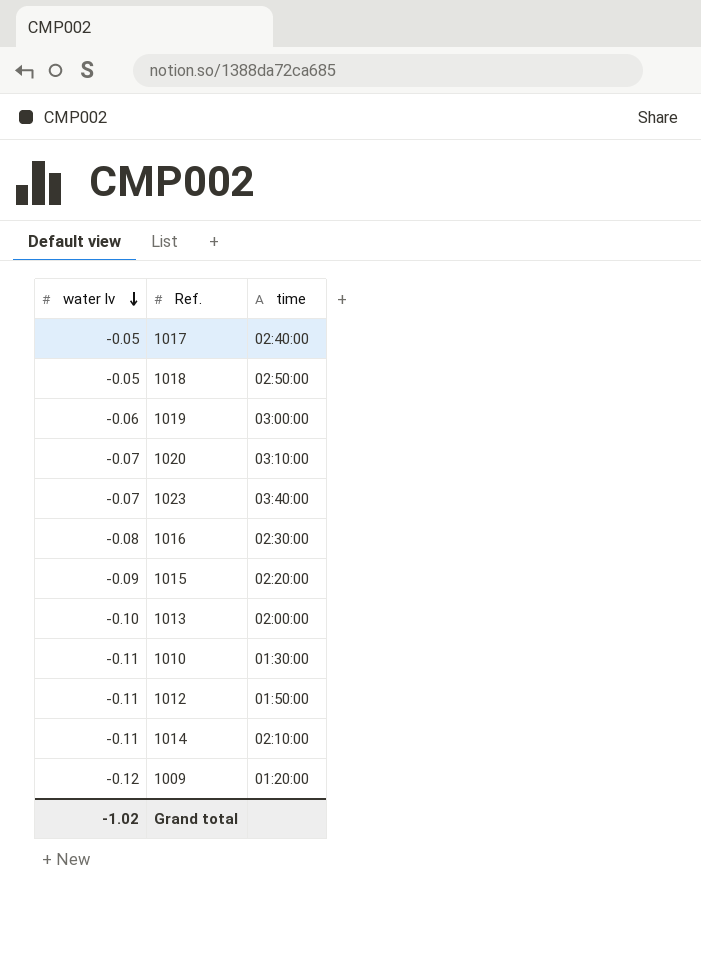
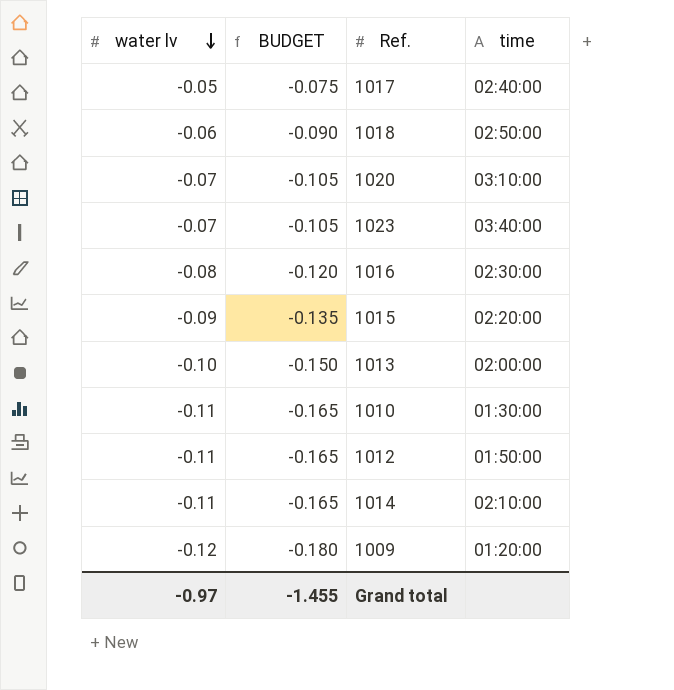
column BUDGET | formula: none -> [water lv] * 1.5
row 1019: -0.06 | 03:00:00 -> none
1018 | water lv: -0.05 -> -0.06
Grand total | water lv: -1.02 -> -0.97

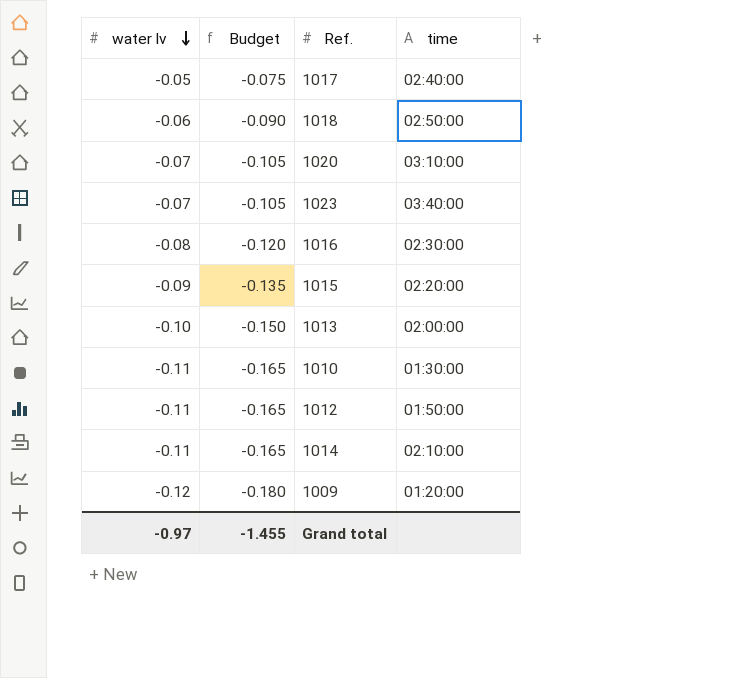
column name: BUDGET -> Budget

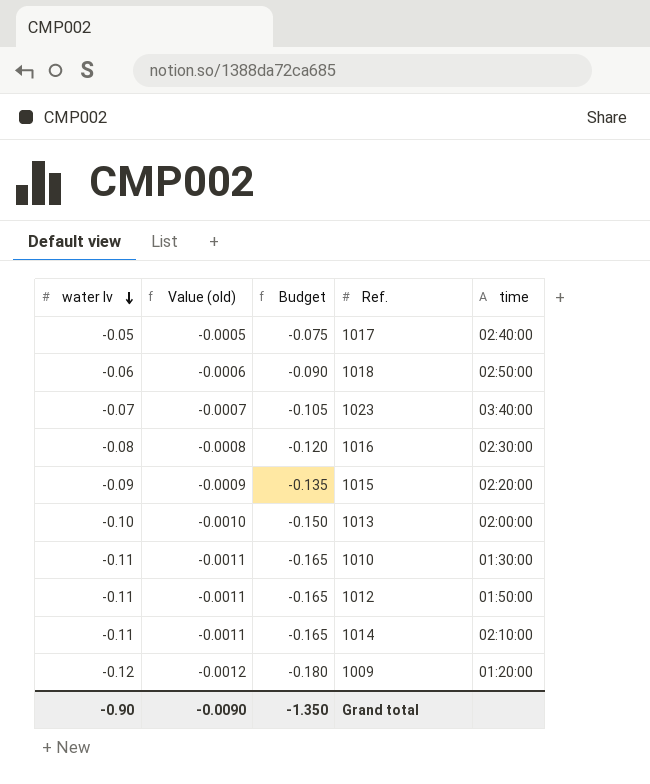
column Value (old) | formula: none -> [water lv] * 0.01
row 1020: -0.07 | -0.105 | 03:10:00 -> none
Grand total | water lv: -0.97 -> -0.90
Grand total | Budget: -1.455 -> -1.350

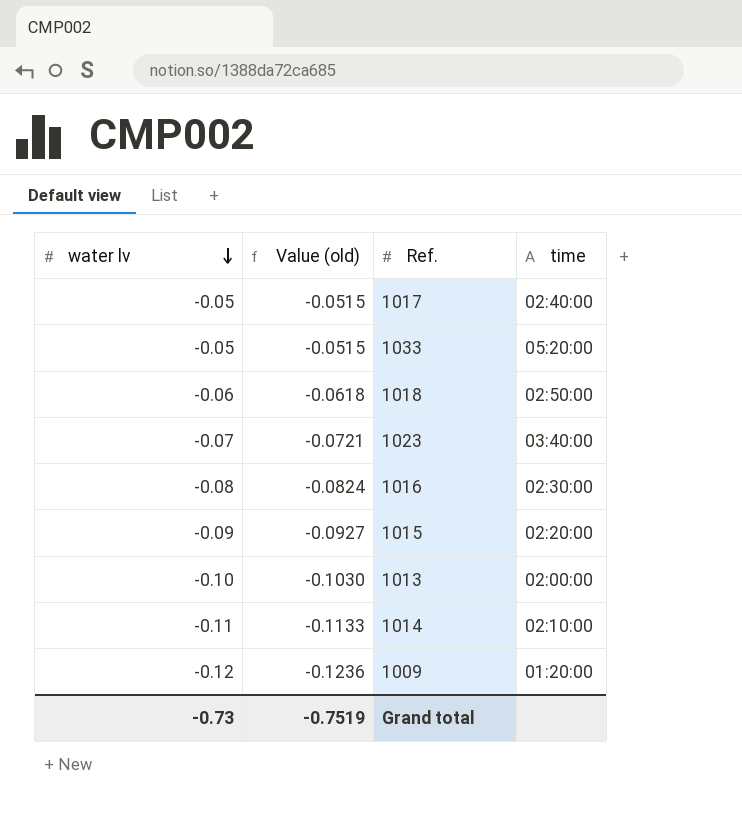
column Budget | formula: [water lv] * 1.5 -> none
column Value (old) | formula: [water lv] * 0.01 -> [water lv] * 1.03
row 1010: -0.11 | -0.0011 | -0.165 | 01:30:00 -> none
row 1012: -0.11 | -0.0011 | -0.165 | 01:50:00 -> none
row 1033: none -> -0.05 | -0.0515 | 05:20:00
Grand total | water lv: -0.90 -> -0.73
Grand total | Value (old): -0.0090 -> -0.7519

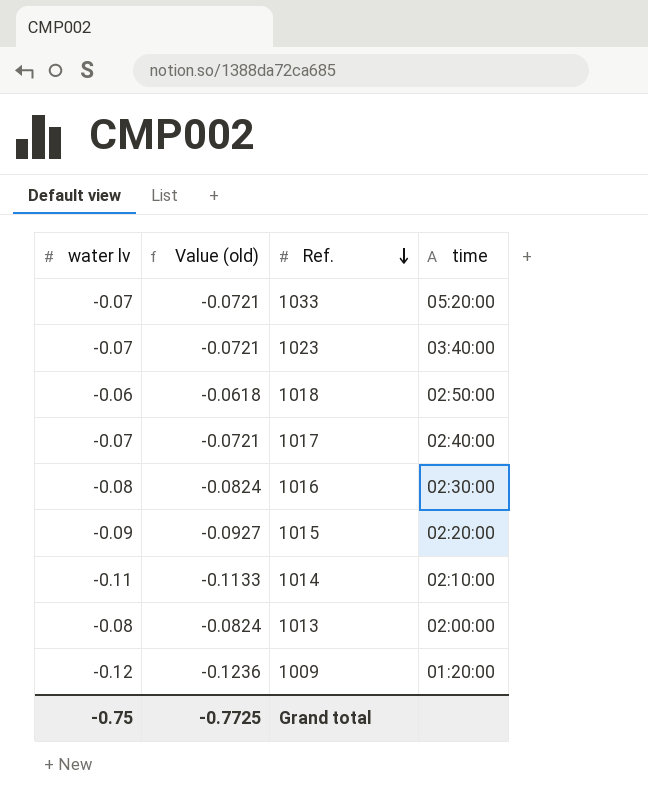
row order: water lv descending -> Ref. descending
1033 | water lv: -0.05 -> -0.07
1033 | Value (old): -0.0515 -> -0.0721
1017 | water lv: -0.05 -> -0.07
1017 | Value (old): -0.0515 -> -0.0721
1013 | water lv: -0.10 -> -0.08
1013 | Value (old): -0.1030 -> -0.0824
Grand total | water lv: -0.73 -> -0.75
Grand total | Value (old): -0.7519 -> -0.7725

